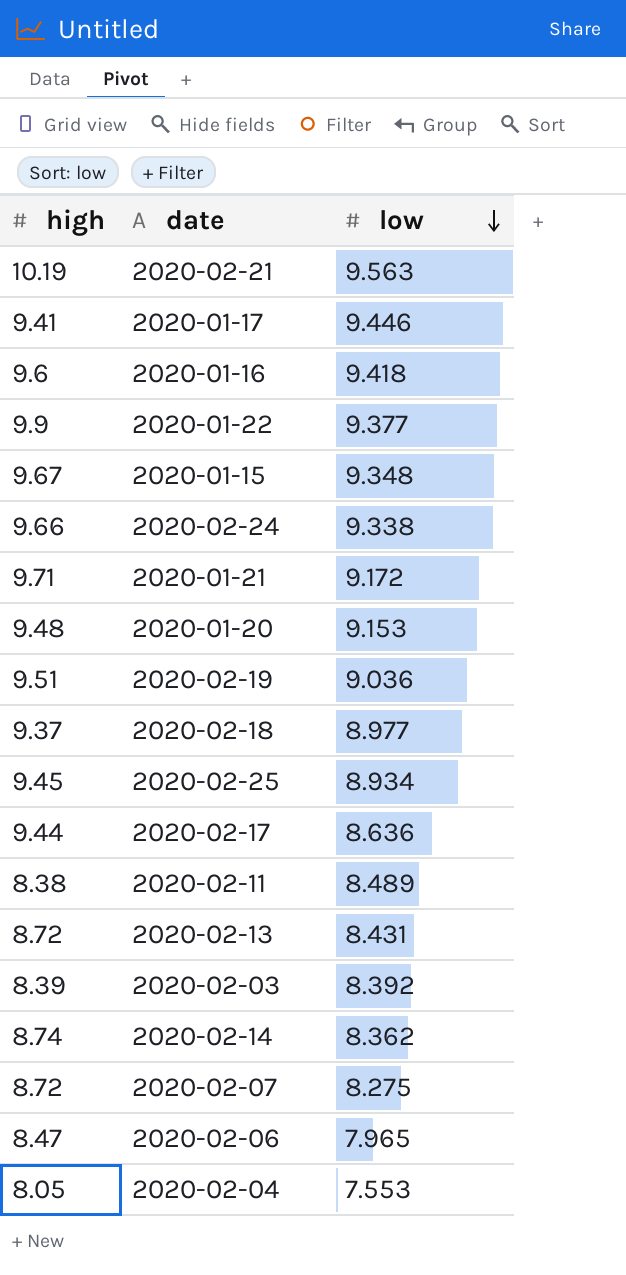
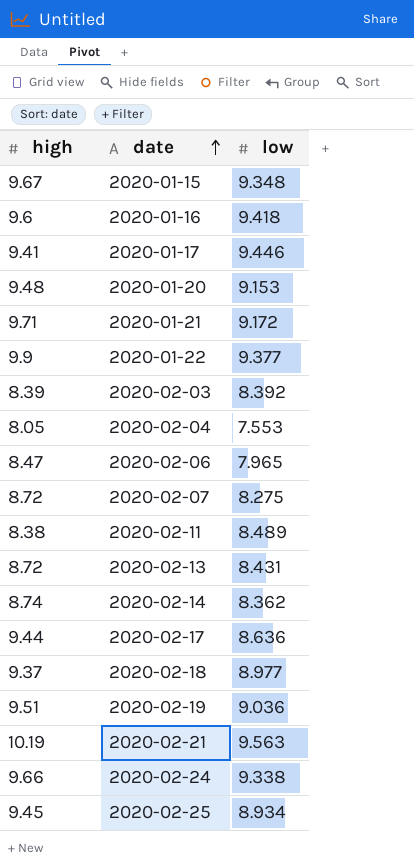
row order: low descending -> date ascending

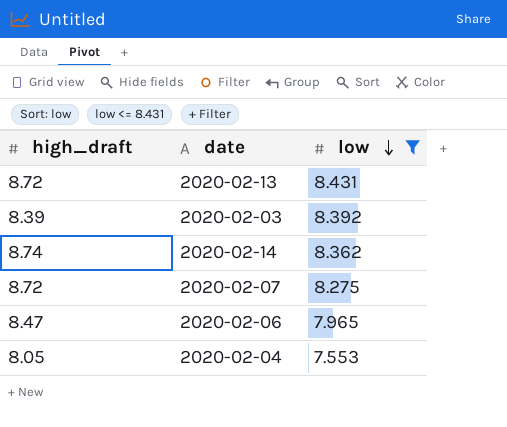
filter: none -> low <= 8.431
row order: date ascending -> low descending
column name: high -> high_draft

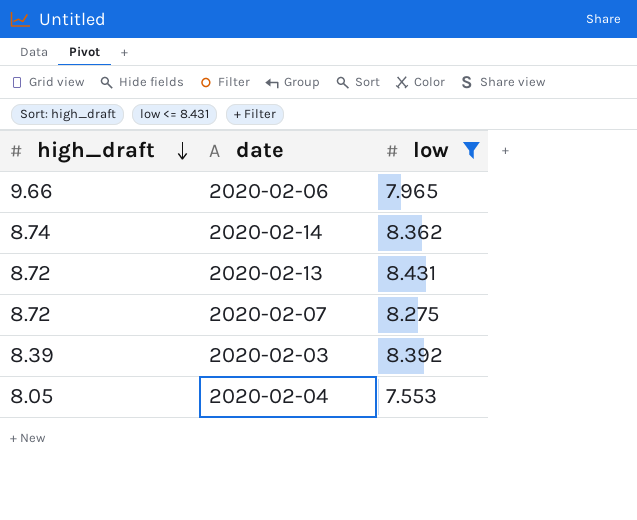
row order: low descending -> high_draft descending
2020-02-06 | high_draft: 8.47 -> 9.66

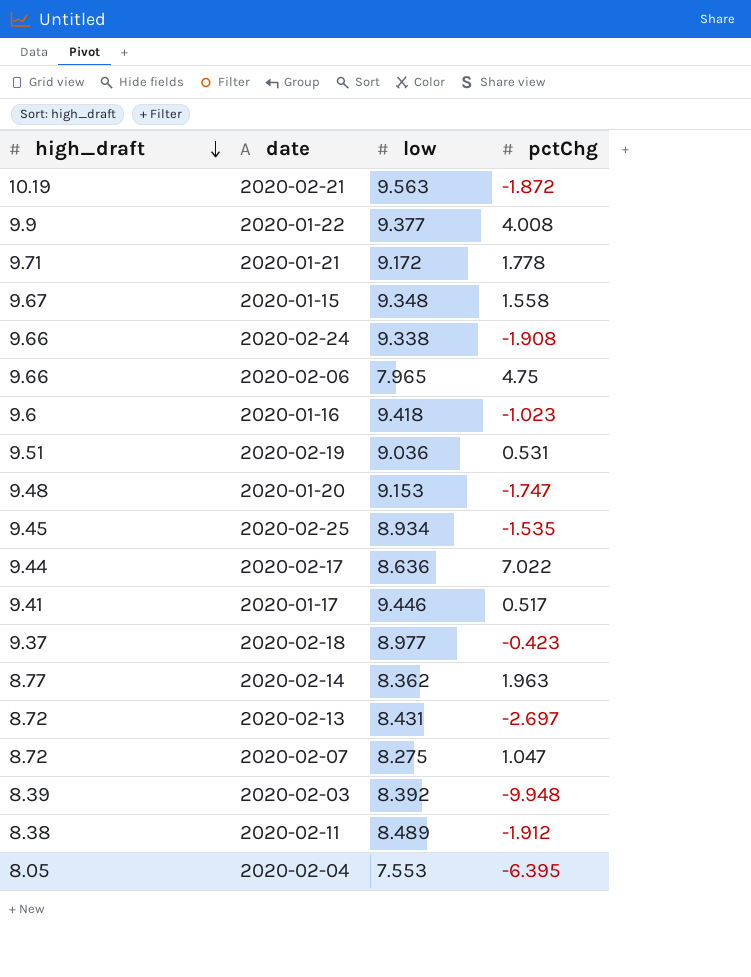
filter: low <= 8.431 -> none
column pctChg | position: none -> 4
2020-02-14 | high_draft: 8.74 -> 8.77

